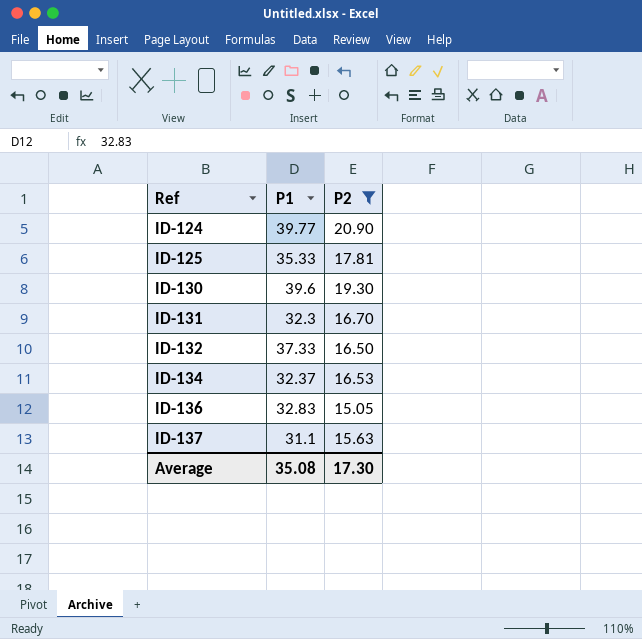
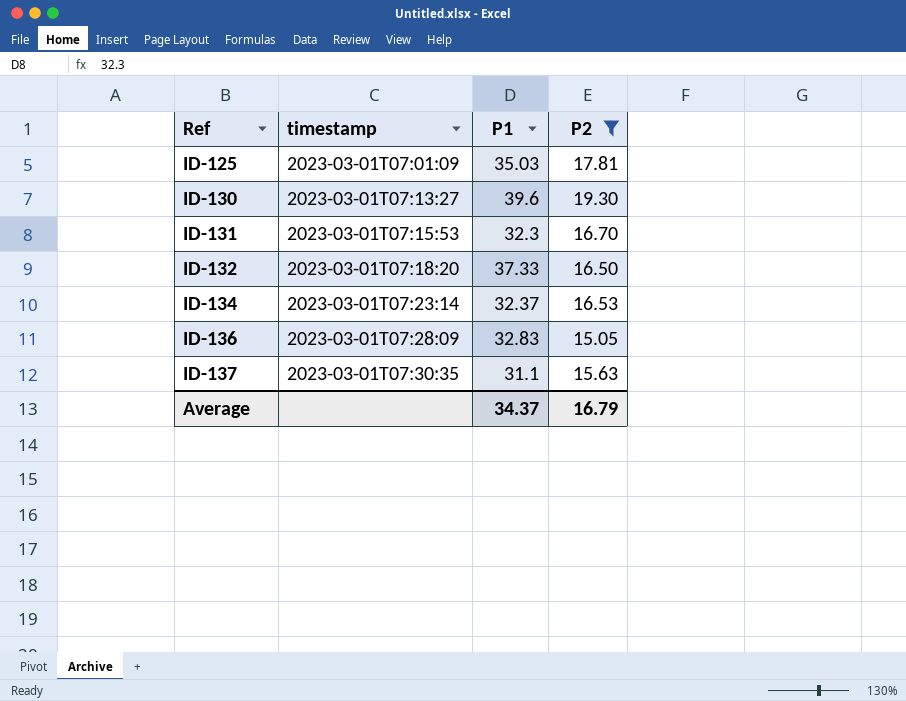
column timestamp | position: none -> 2
row ID-124: 39.77 | 20.90 -> none
ID-125 | P1: 35.33 -> 35.03
Average | P1: 35.08 -> 34.37
Average | P2: 17.30 -> 16.79

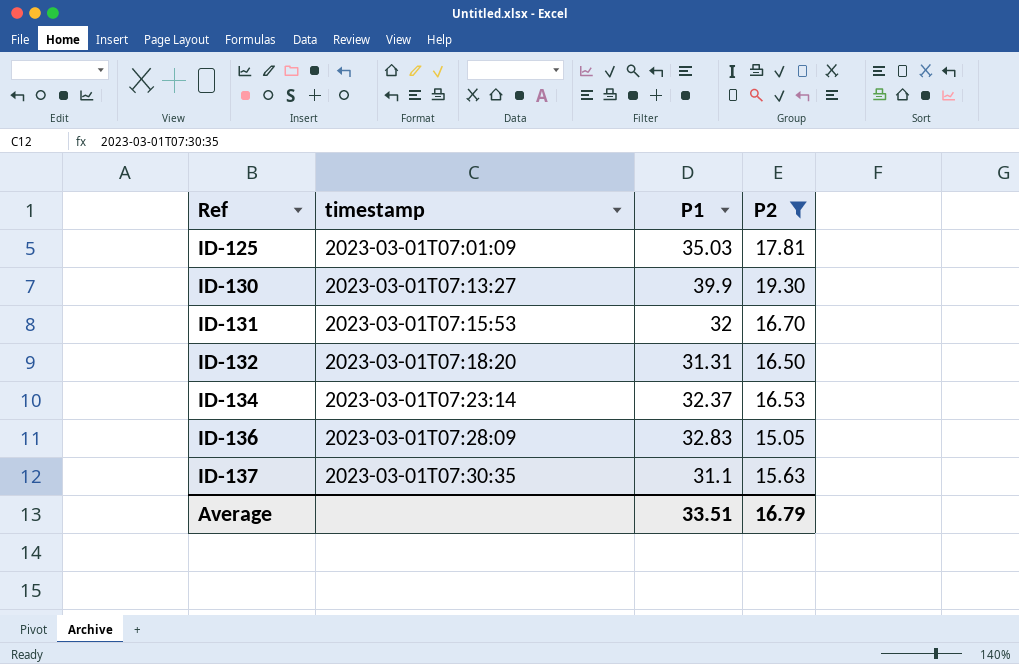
ID-130 | P1: 39.6 -> 39.9
ID-131 | P1: 32.3 -> 32
ID-132 | P1: 37.33 -> 31.31
Average | P1: 34.37 -> 33.51

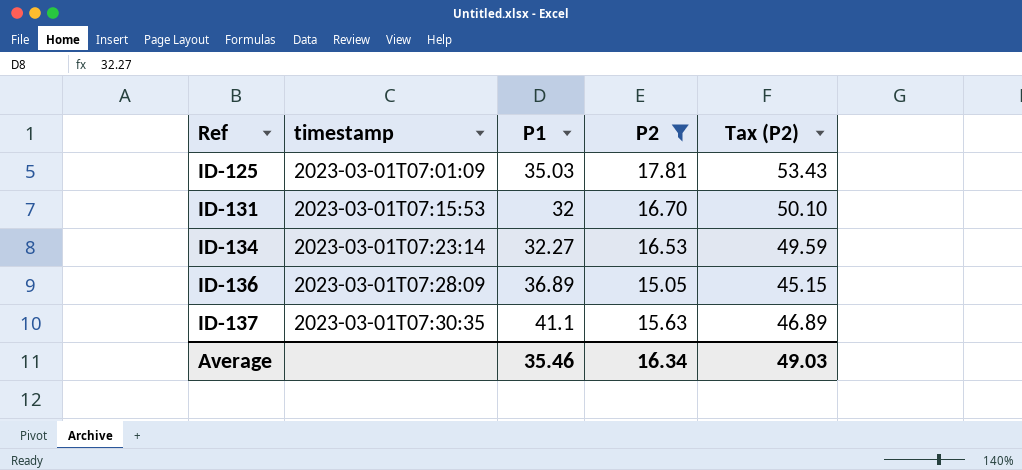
column Tax (P2) | formula: none -> [P2] * 3
row ID-130: 2023-03-01T07:13:27 | 39.9 | 19.30 -> none
row ID-132: 2023-03-01T07:18:20 | 31.31 | 16.50 -> none
ID-134 | P1: 32.37 -> 32.27
ID-136 | P1: 32.83 -> 36.89
ID-137 | P1: 31.1 -> 41.1
Average | P1: 33.51 -> 35.46
Average | P2: 16.79 -> 16.34

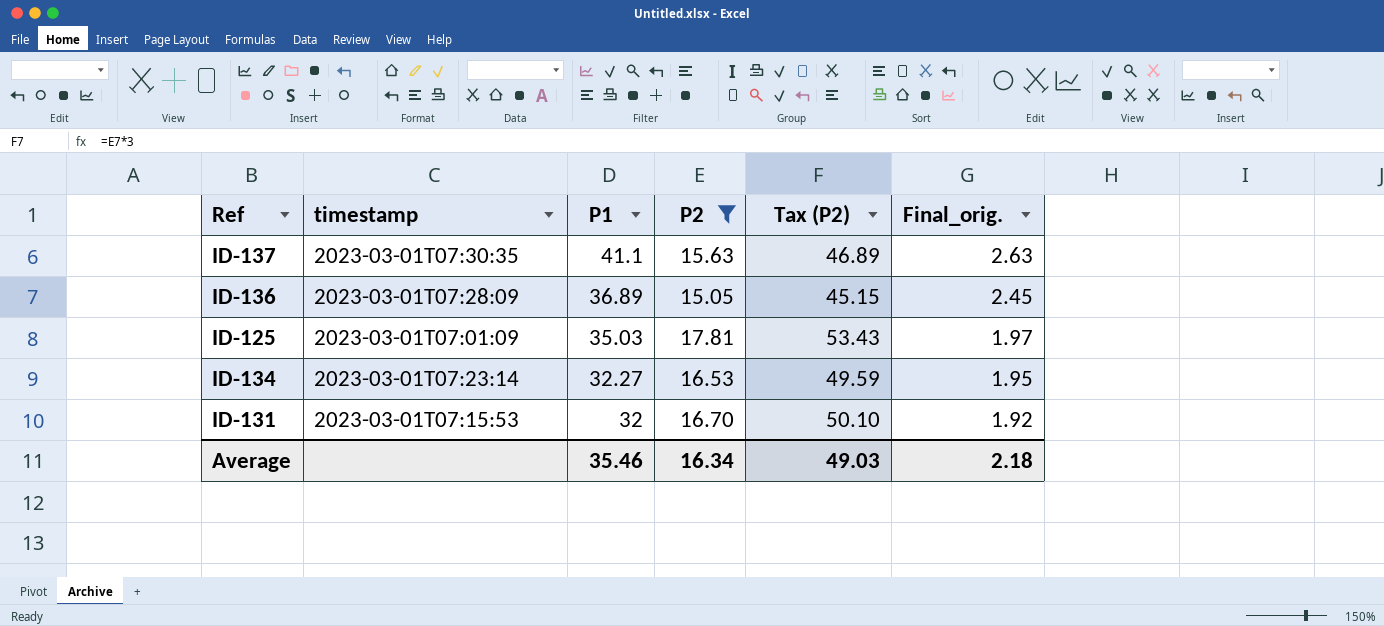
row order: Ref ascending -> P1 descending
column Final_orig. | formula: none -> [P1] / [P2]

